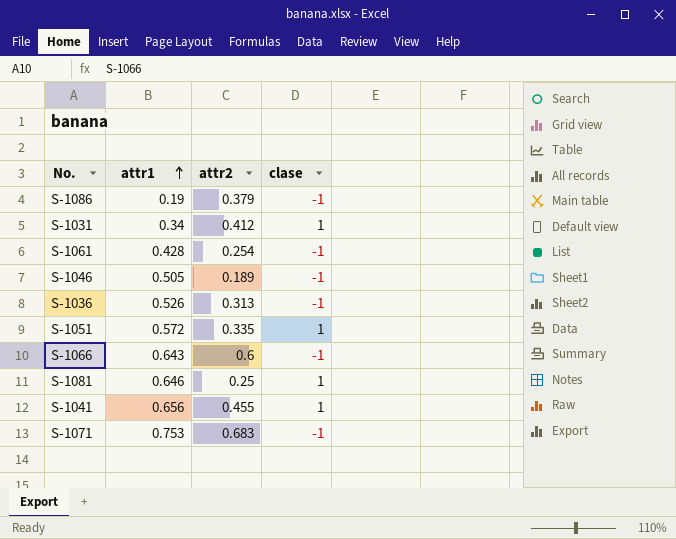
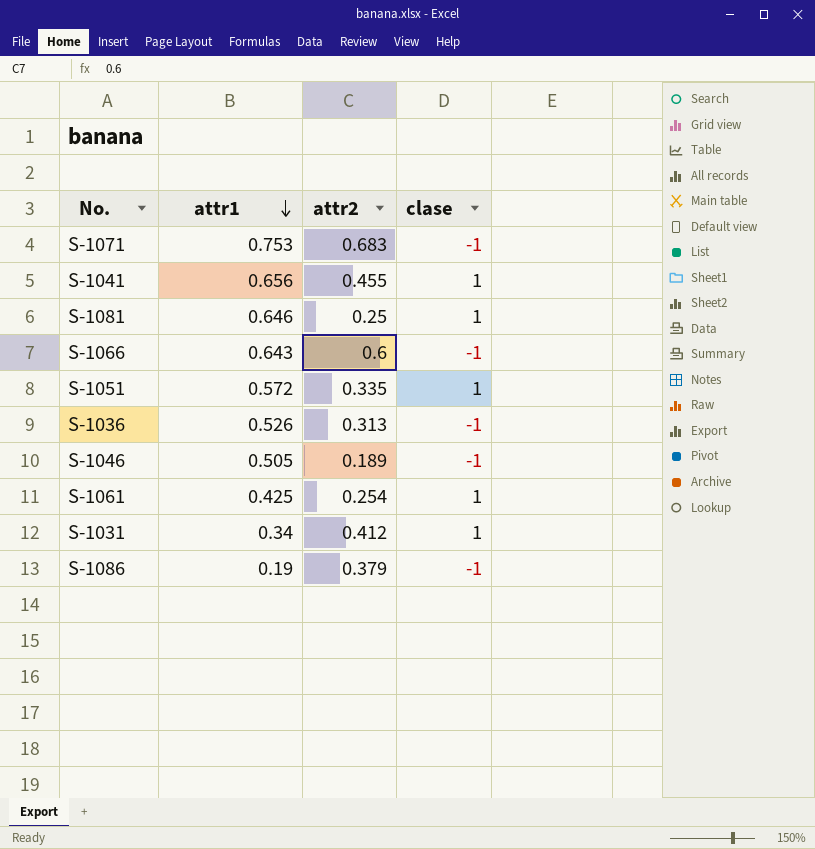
row order: attr1 ascending -> attr1 descending
S-1061 | attr1: 0.428 -> 0.425
S-1061 | clase: -1 -> 1

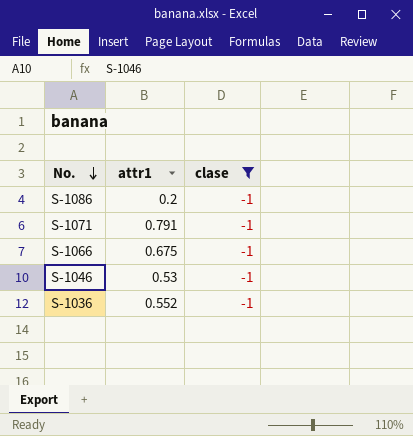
filter: none -> clase = -1
row order: attr1 descending -> No. descending
column attr2 | position: 3 -> none
S-1086 | attr1: 0.19 -> 0.2
S-1071 | attr1: 0.753 -> 0.791
S-1066 | attr1: 0.643 -> 0.675
S-1046 | attr1: 0.505 -> 0.53
S-1036 | attr1: 0.526 -> 0.552

